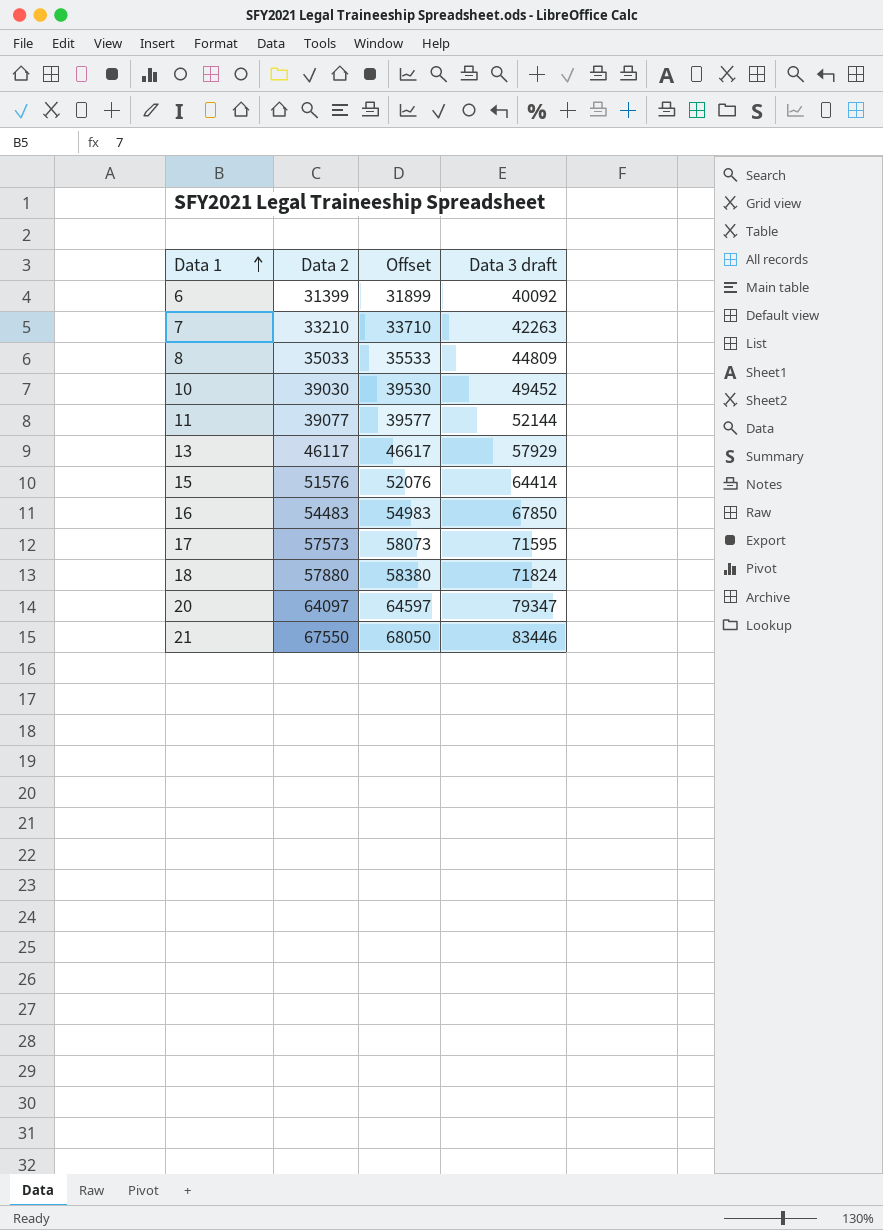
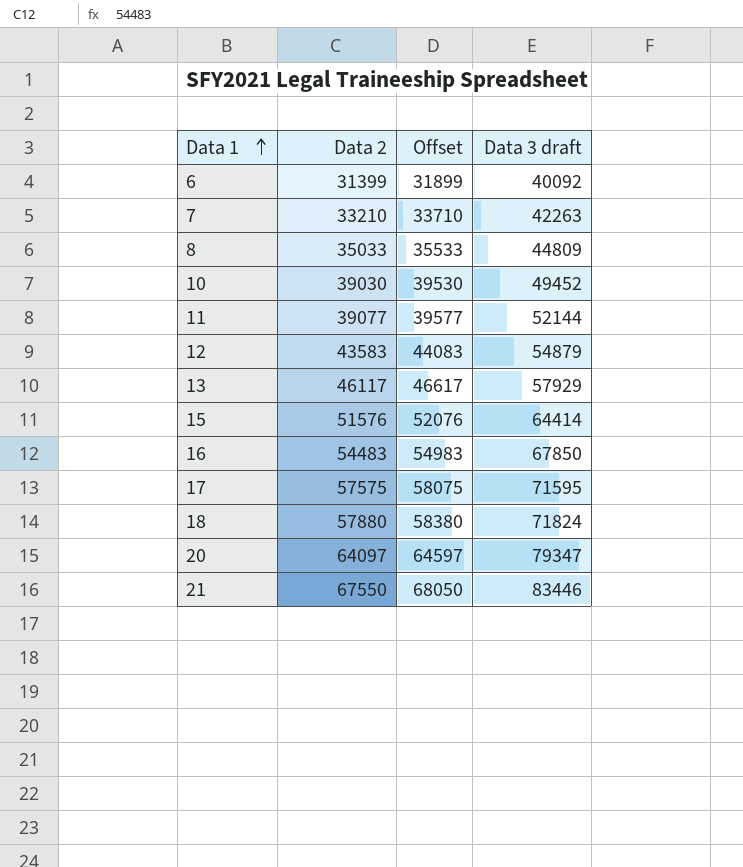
row 12: none -> 43583 | 44083 | 54879
17 | Data 2: 57573 -> 57575
17 | Offset: 58073 -> 58075

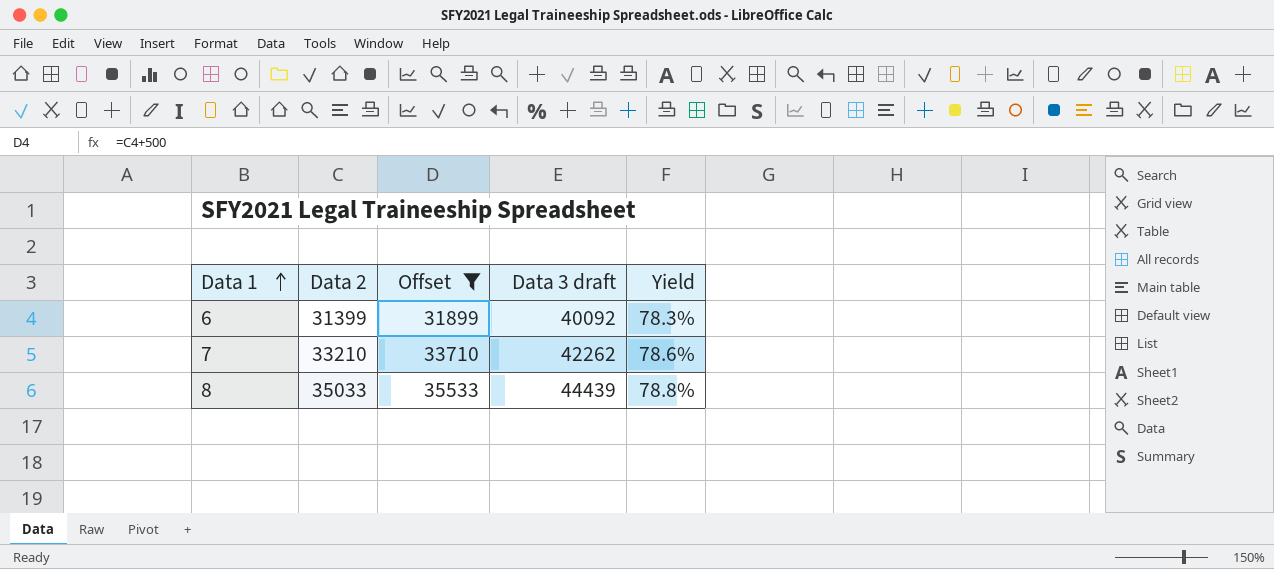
filter: none -> Offset <= 35533
column Yield | formula: none -> [Data 2] / [Data 3 draft]
7 | Data 3 draft: 42263 -> 42262
8 | Data 3 draft: 44809 -> 44439

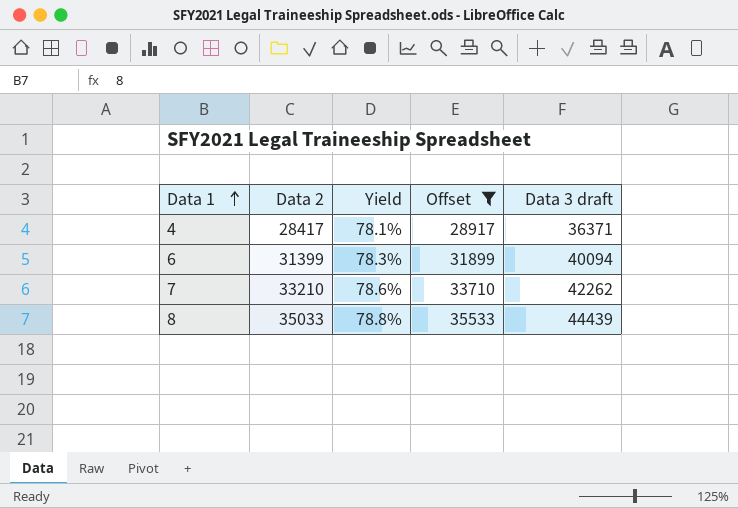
column Yield | position: 5 -> 3
row 4: none -> 28417 | 78.1% | 28917 | 36371
6 | Data 3 draft: 40092 -> 40094

